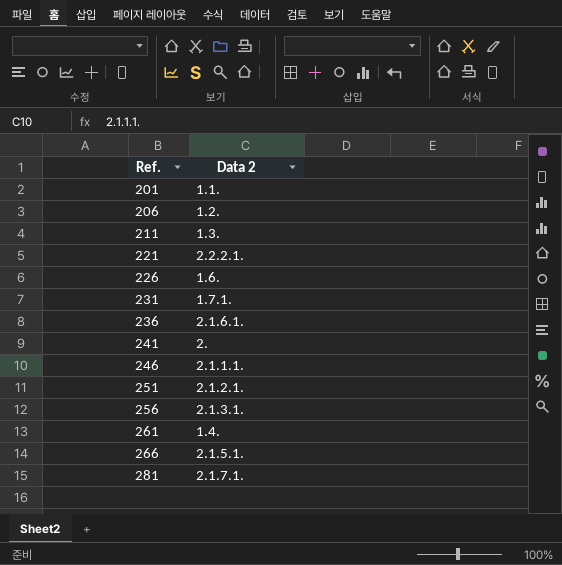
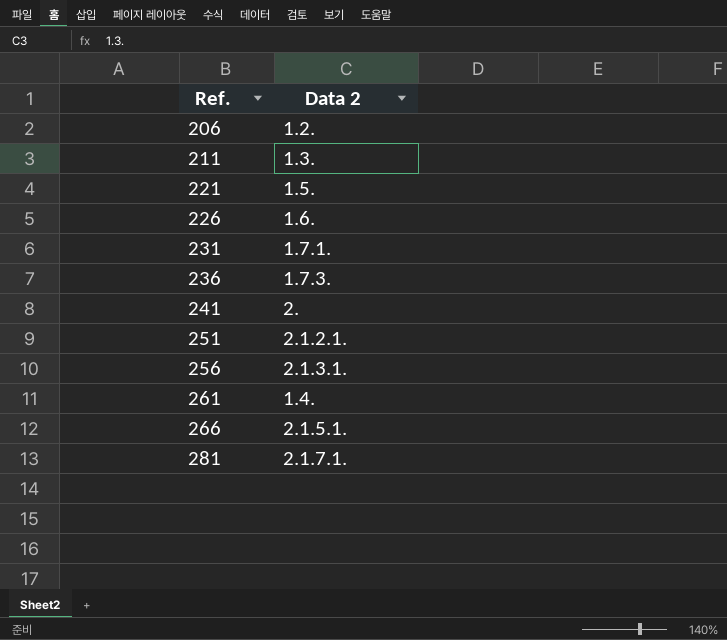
row 201: 1.1. -> none
row 246: 2.1.1.1. -> none
221 | Data 2: 2.2.2.1. -> 1.5.
236 | Data 2: 2.1.6.1. -> 1.7.3.

